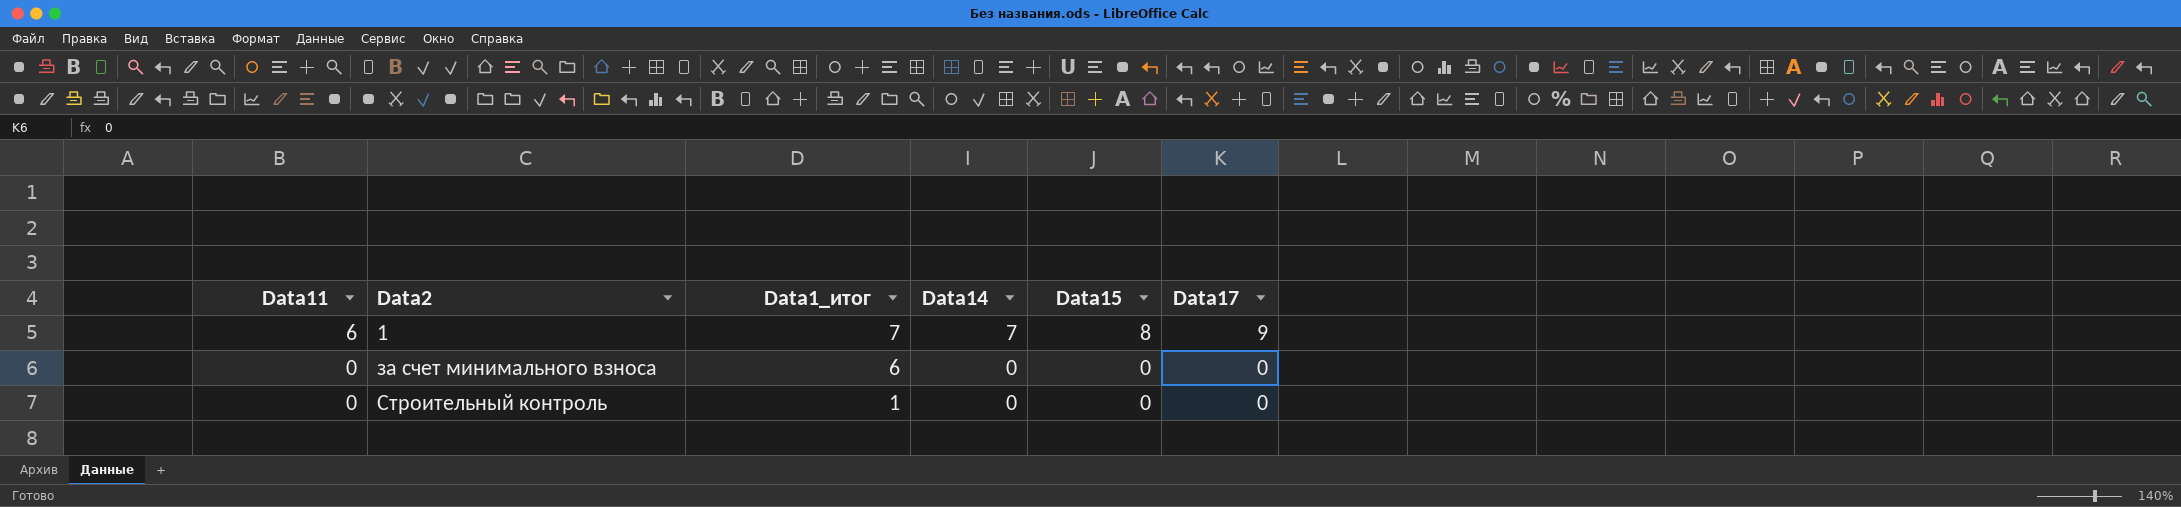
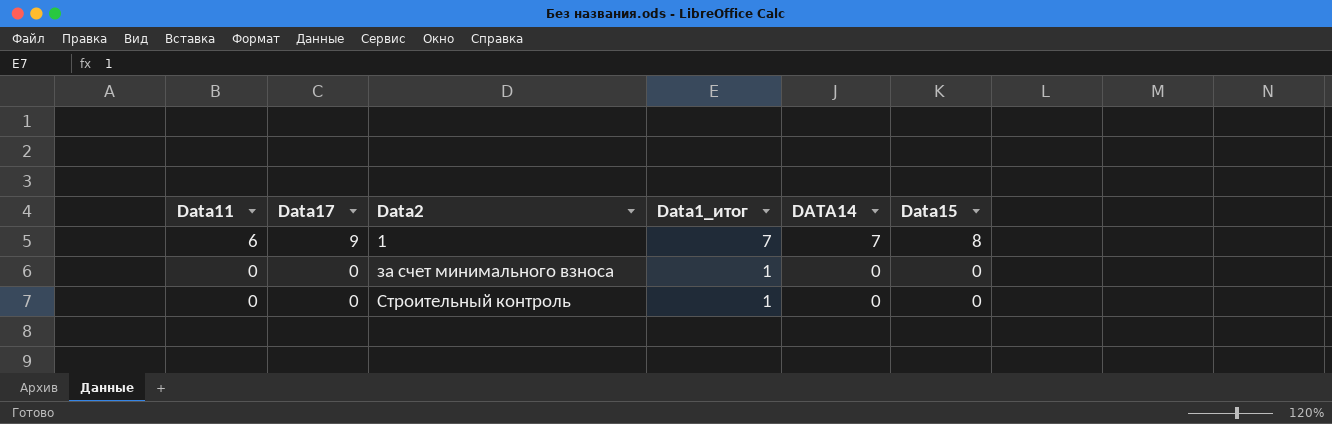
column Data17 | position: 6 -> 2
column name: Data14 -> DATA14
за счет минимального взноса | Data1_итог: 6 -> 1

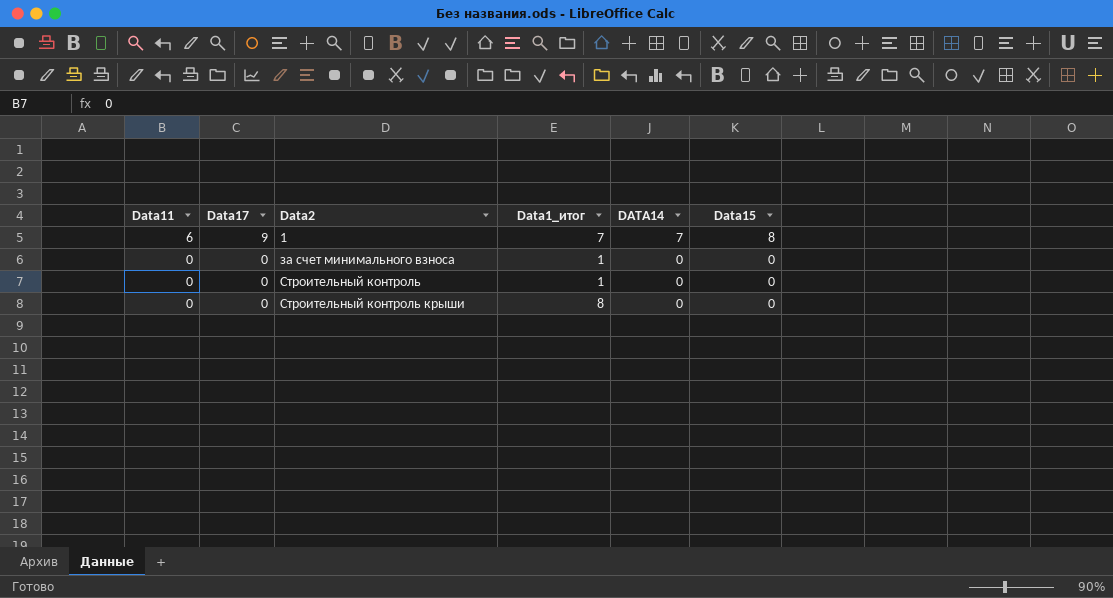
row Строительный контроль крыши: none -> 0 | 0 | 8 | 0 | 0

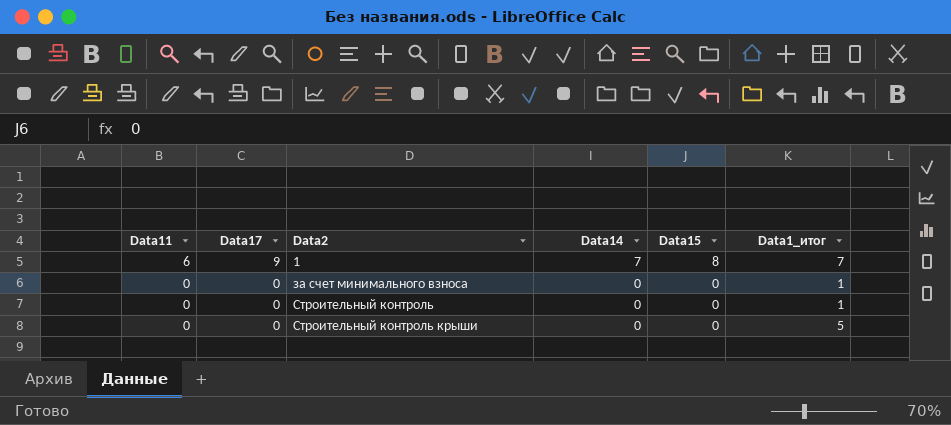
column name: DATA14 -> Data14
column Data1_итог | position: 4 -> 6
Строительный контроль крыши | Data1_итог: 8 -> 5

